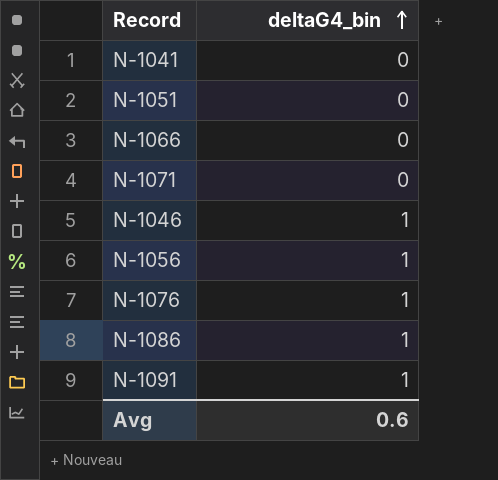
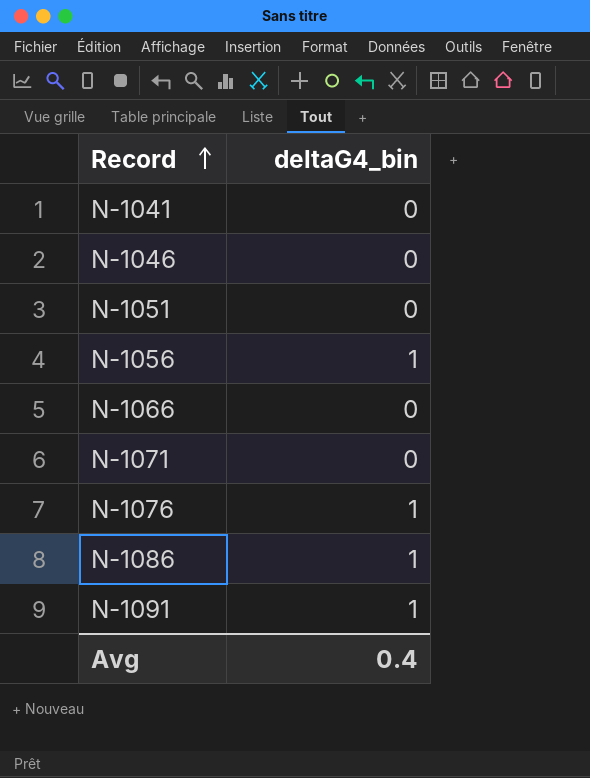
row order: deltaG4_bin ascending -> Record ascending
N-1046 | deltaG4_bin: 1 -> 0
Avg | deltaG4_bin: 0.6 -> 0.4

